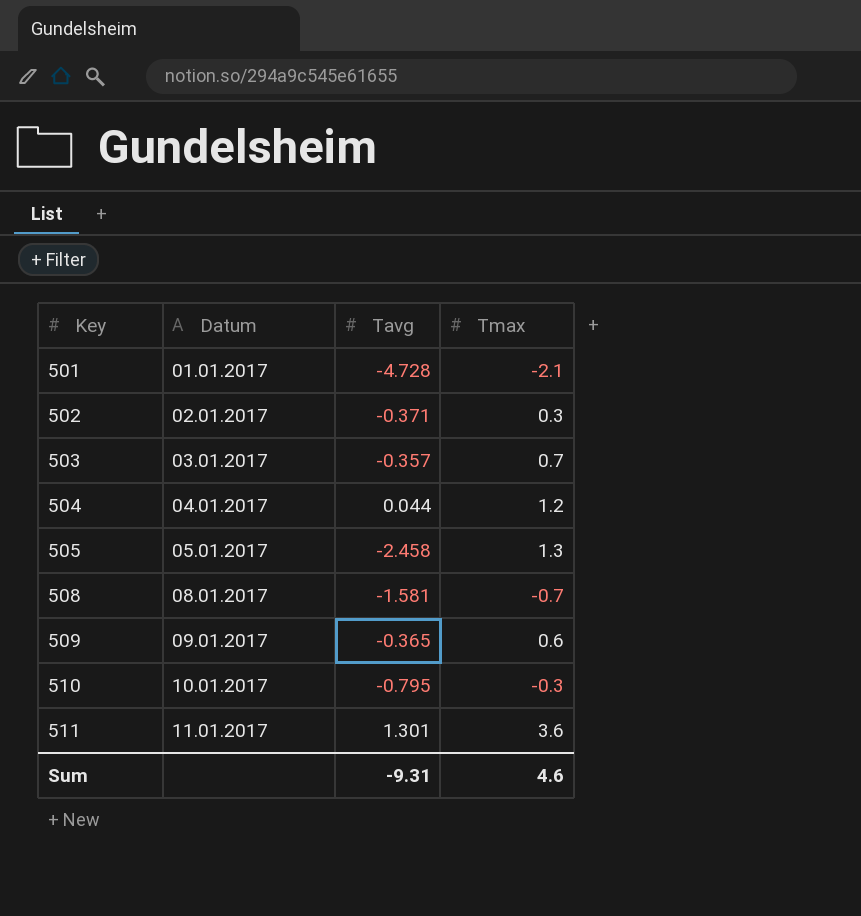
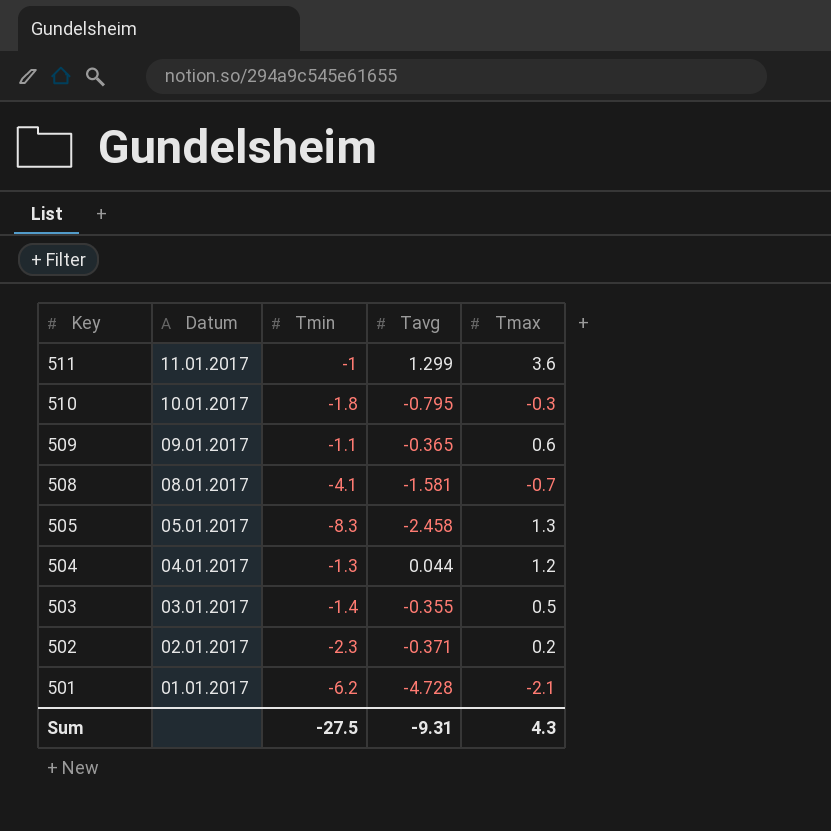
row order: Key ascending -> Key descending
column Tmin | position: none -> 3
511 | Tavg: 1.301 -> 1.299
503 | Tavg: -0.357 -> -0.355
503 | Tmax: 0.7 -> 0.5
502 | Tmax: 0.3 -> 0.2
Sum | Tmax: 4.6 -> 4.3

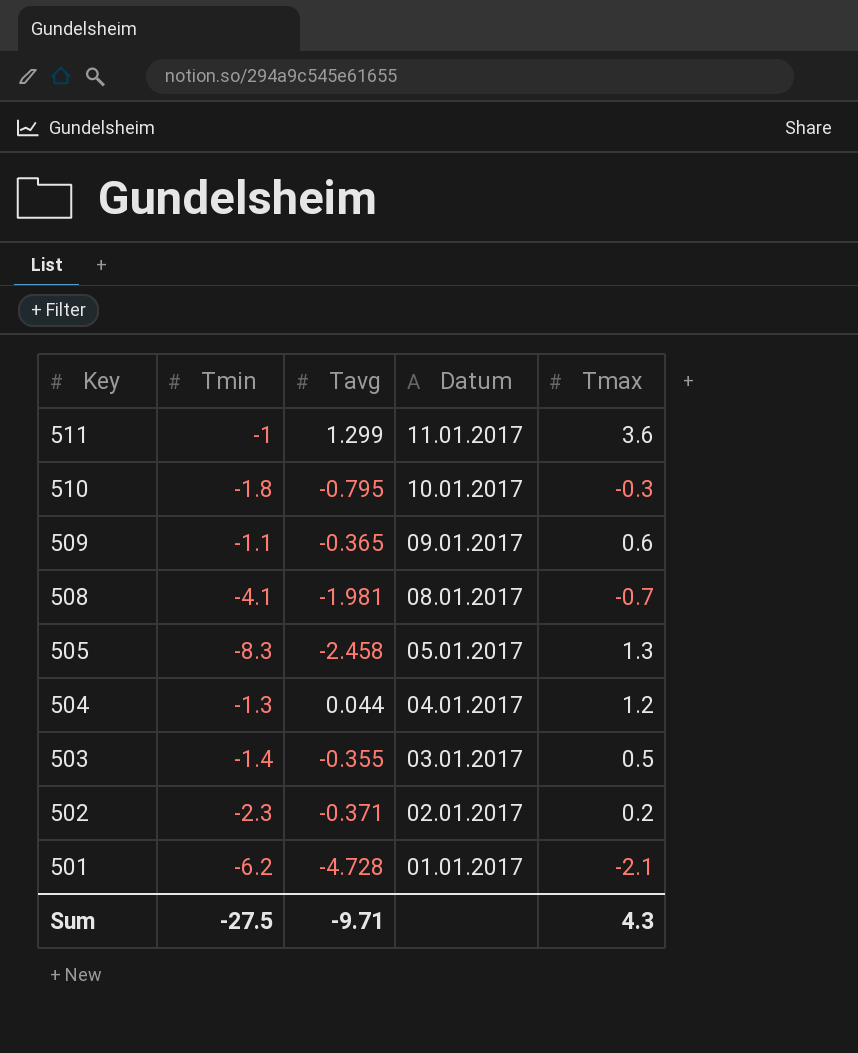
column Datum | position: 2 -> 4
508 | Tavg: -1.581 -> -1.981
Sum | Tavg: -9.31 -> -9.71

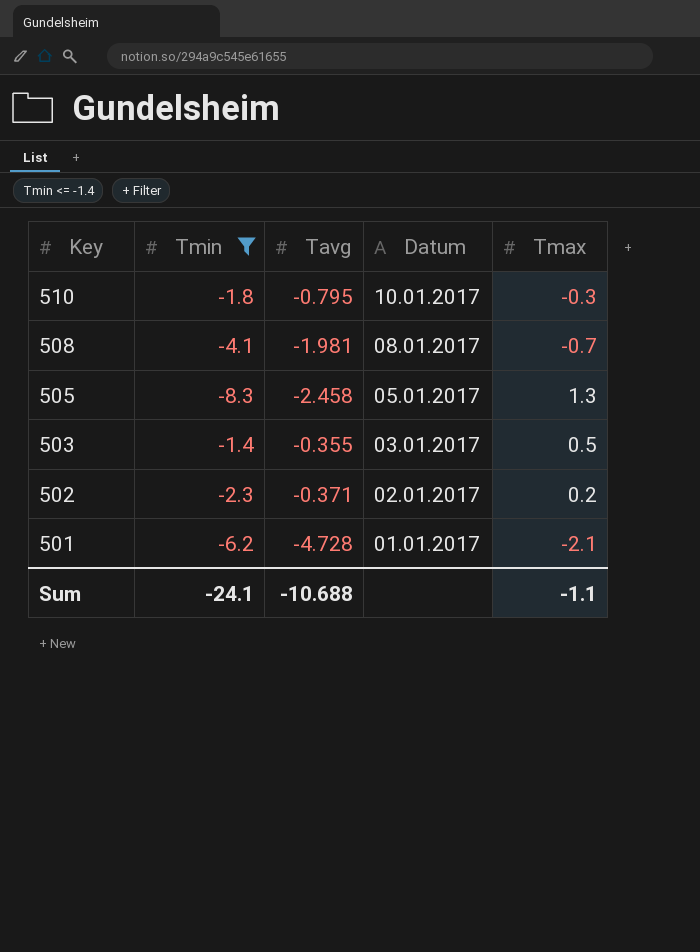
filter: none -> Tmin <= -1.4
Sum | Tmin: -27.5 -> -24.1
Sum | Tavg: -9.71 -> -10.688
Sum | Tmax: 4.3 -> -1.1

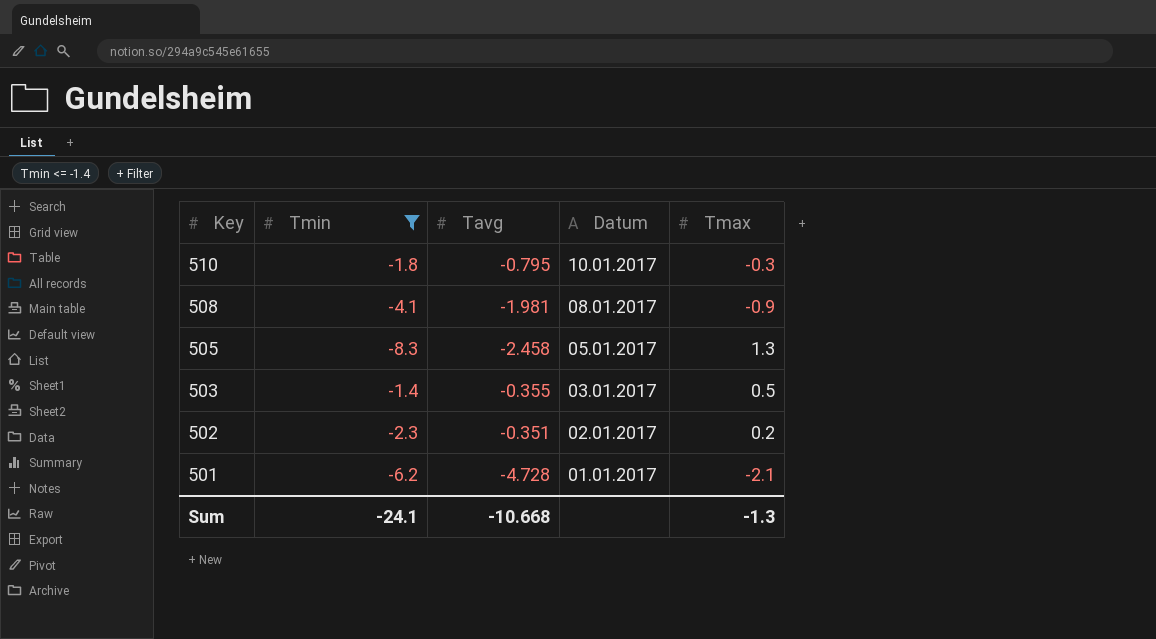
508 | Tmax: -0.7 -> -0.9
502 | Tavg: -0.371 -> -0.351
Sum | Tavg: -10.688 -> -10.668
Sum | Tmax: -1.1 -> -1.3

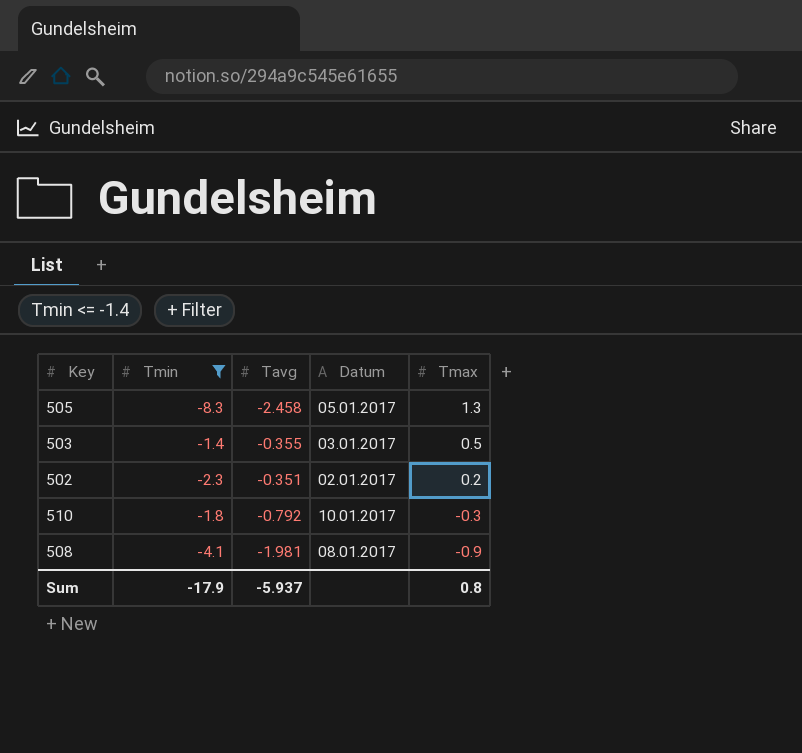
row order: Key descending -> Tmax descending
row 501: -6.2 | -4.728 | 01.01.2017 | -2.1 -> none
510 | Tavg: -0.795 -> -0.792
Sum | Tmin: -24.1 -> -17.9
Sum | Tavg: -10.668 -> -5.937
Sum | Tmax: -1.3 -> 0.8

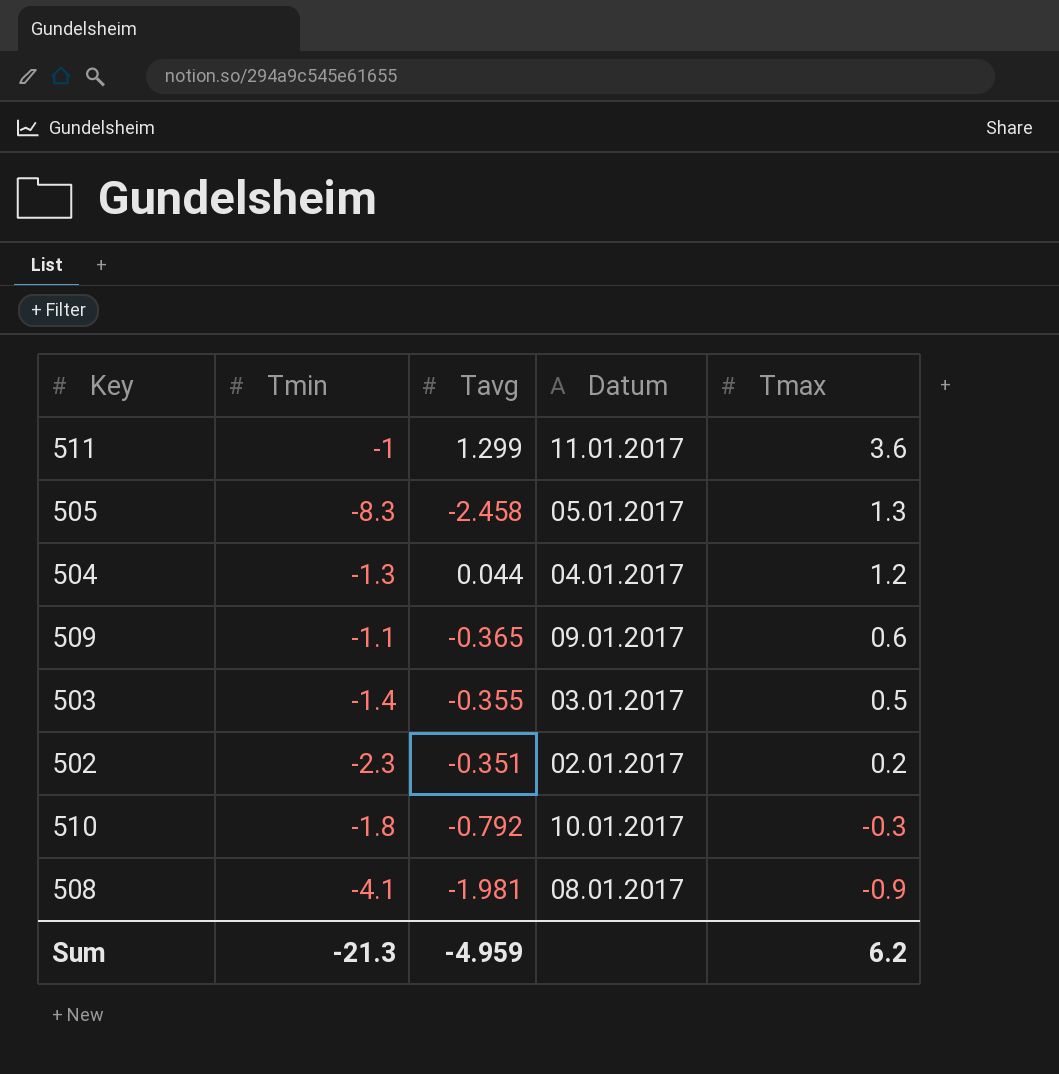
filter: Tmin <= -1.4 -> none
Sum | Tmin: -17.9 -> -21.3
Sum | Tavg: -5.937 -> -4.959
Sum | Tmax: 0.8 -> 6.2

